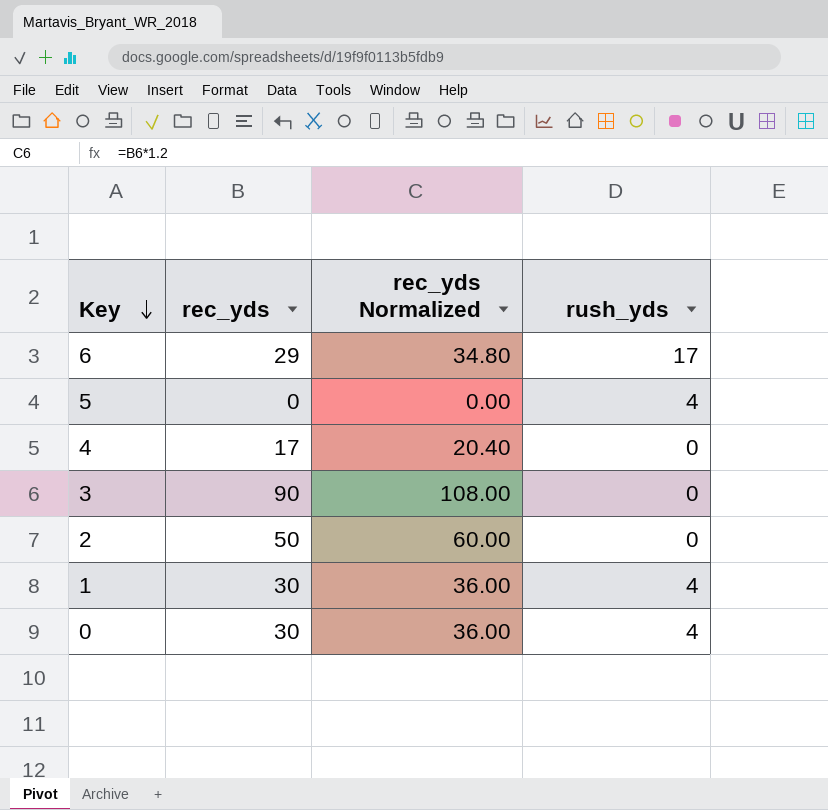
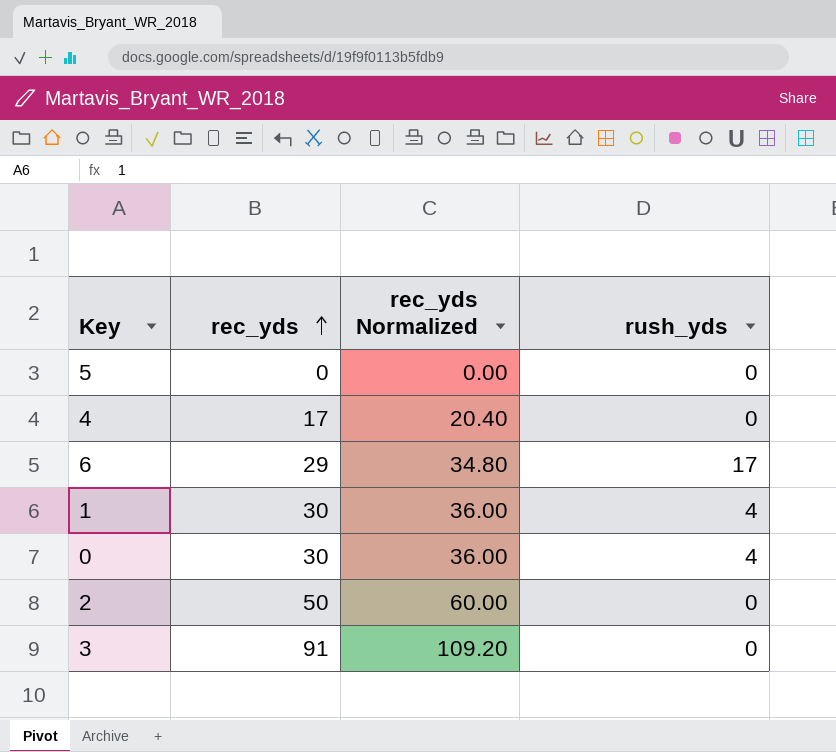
row order: Key descending -> rec_yds ascending
5 | rush_yds: 4 -> 0
3 | rec_yds: 90 -> 91
3 | rec_yds Normalized: 108.00 -> 109.20

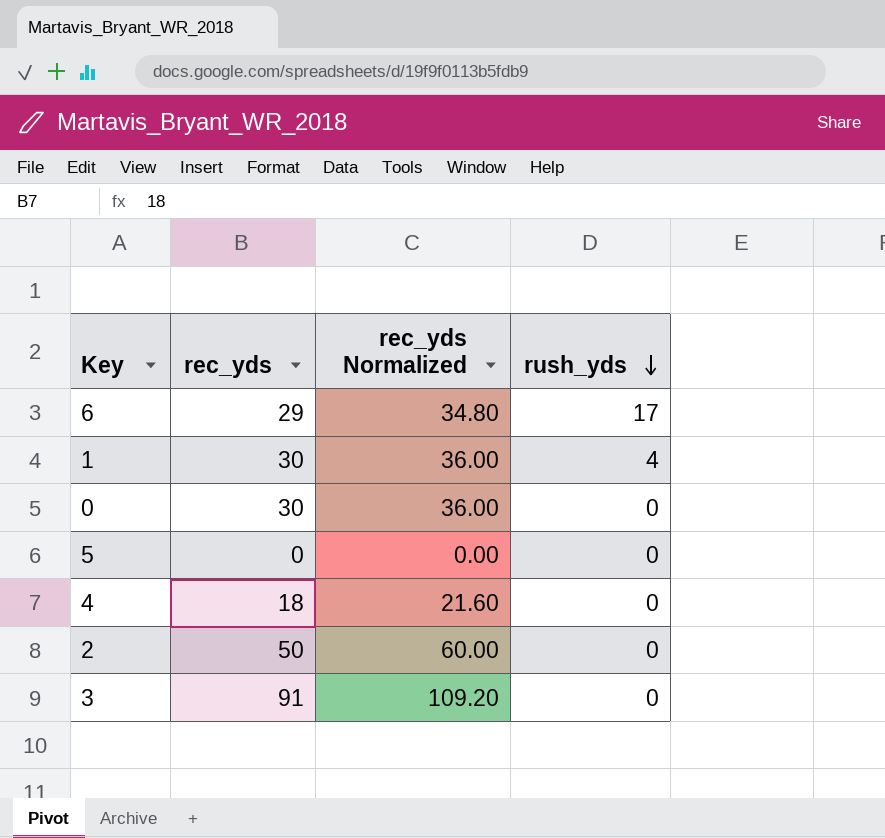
row order: rec_yds ascending -> rush_yds descending
0 | rush_yds: 4 -> 0
4 | rec_yds: 17 -> 18
4 | rec_yds Normalized: 20.40 -> 21.60

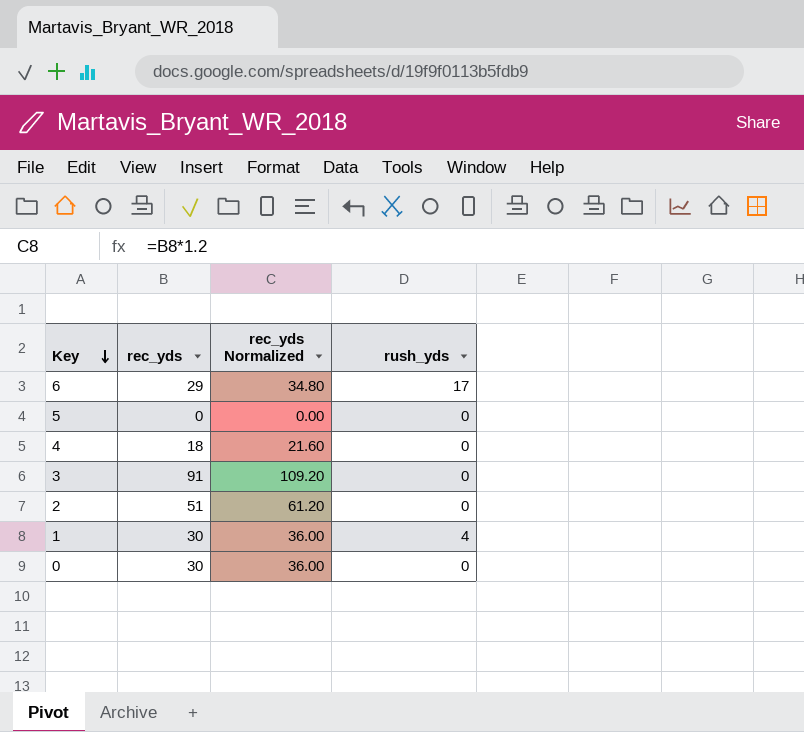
row order: rush_yds descending -> Key descending
2 | rec_yds: 50 -> 51
2 | rec_yds Normalized: 60.00 -> 61.20

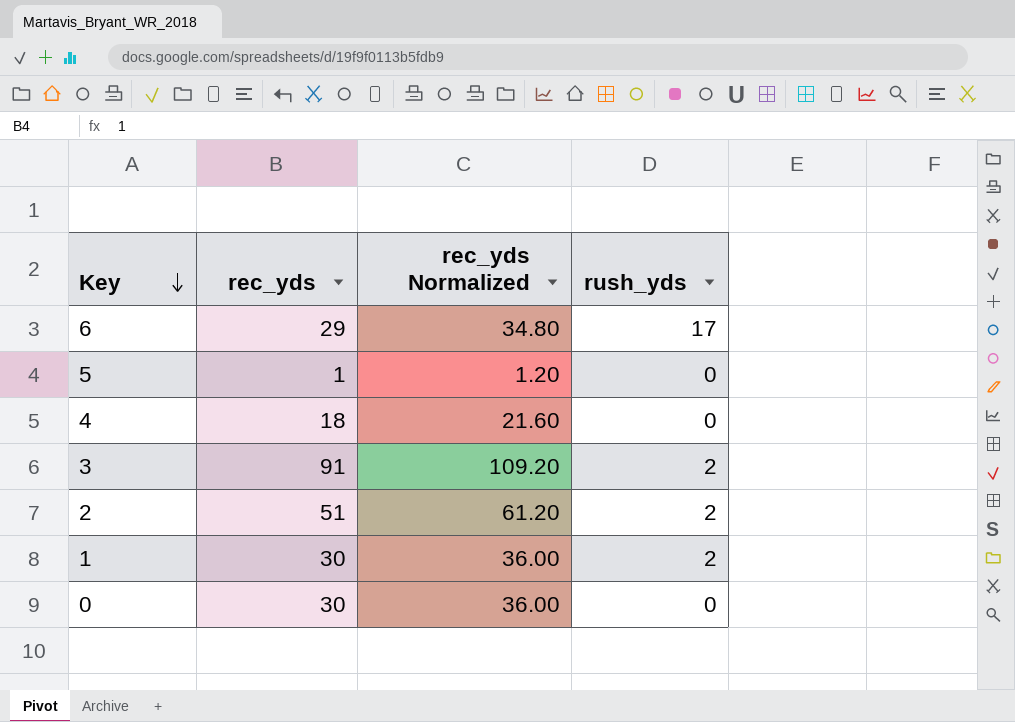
5 | rec_yds: 0 -> 1
5 | rec_yds Normalized: 0.00 -> 1.20
3 | rush_yds: 0 -> 2
2 | rush_yds: 0 -> 2
1 | rush_yds: 4 -> 2

